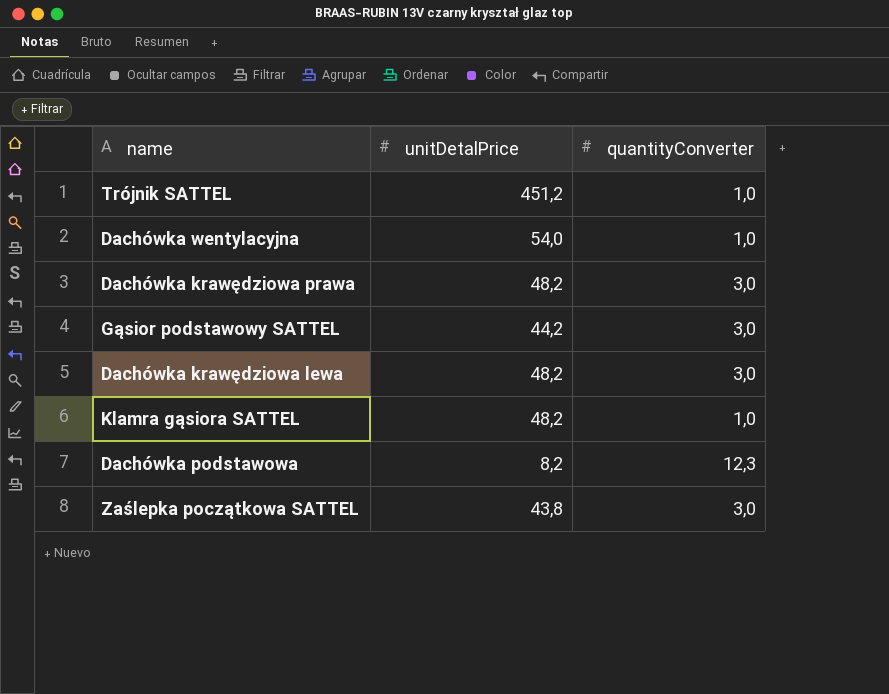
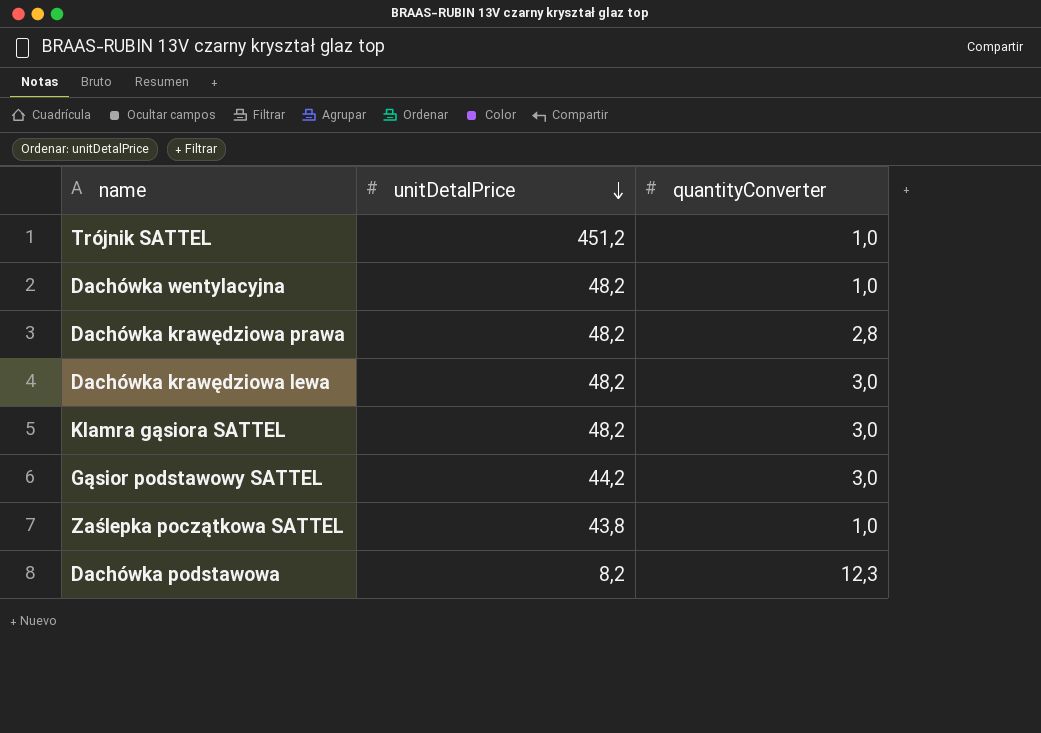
row order: none -> unitDetalPrice descending
Dachówka wentylacyjna | unitDetalPrice: 54,0 -> 48,2
Dachówka krawędziowa prawa | quantityConverter: 3,0 -> 2,8
Klamra gąsiora SATTEL | quantityConverter: 1,0 -> 3,0
Zaślepka początkowa SATTEL | quantityConverter: 3,0 -> 1,0

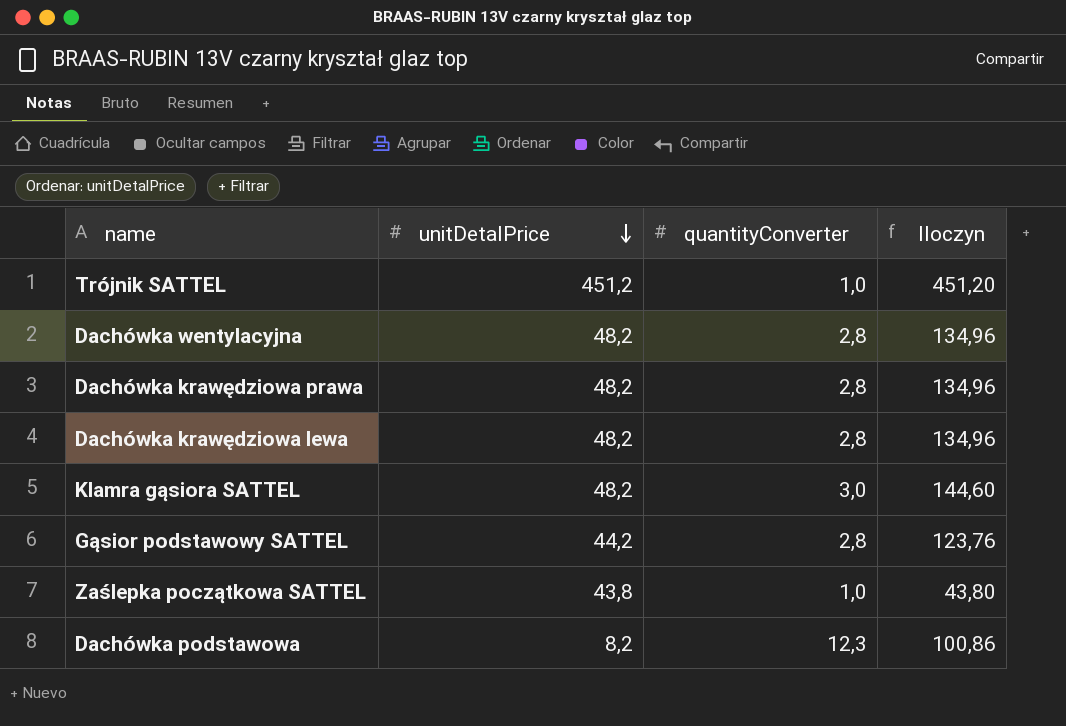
column Iloczyn | formula: none -> [unitDetalPrice] * [quantityConverter]
Dachówka wentylacyjna | quantityConverter: 1,0 -> 2,8
Dachówka krawędziowa lewa | quantityConverter: 3,0 -> 2,8
Gąsior podstawowy SATTEL | quantityConverter: 3,0 -> 2,8

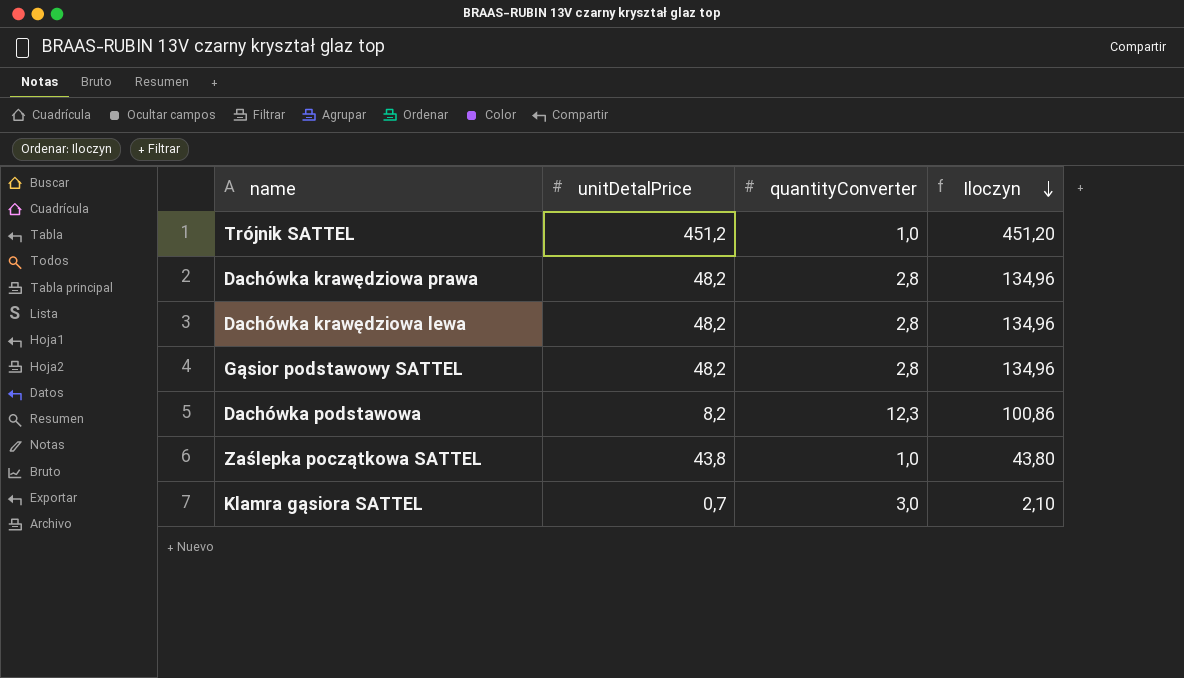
row order: unitDetalPrice descending -> Iloczyn descending
row Dachówka wentylacyjna: 48,2 | 2,8 | 134,96 -> none
Gąsior podstawowy SATTEL | unitDetalPrice: 44,2 -> 48,2
Gąsior podstawowy SATTEL | Iloczyn: 123,76 -> 134,96
Klamra gąsiora SATTEL | unitDetalPrice: 48,2 -> 0,7
Klamra gąsiora SATTEL | Iloczyn: 144,60 -> 2,10

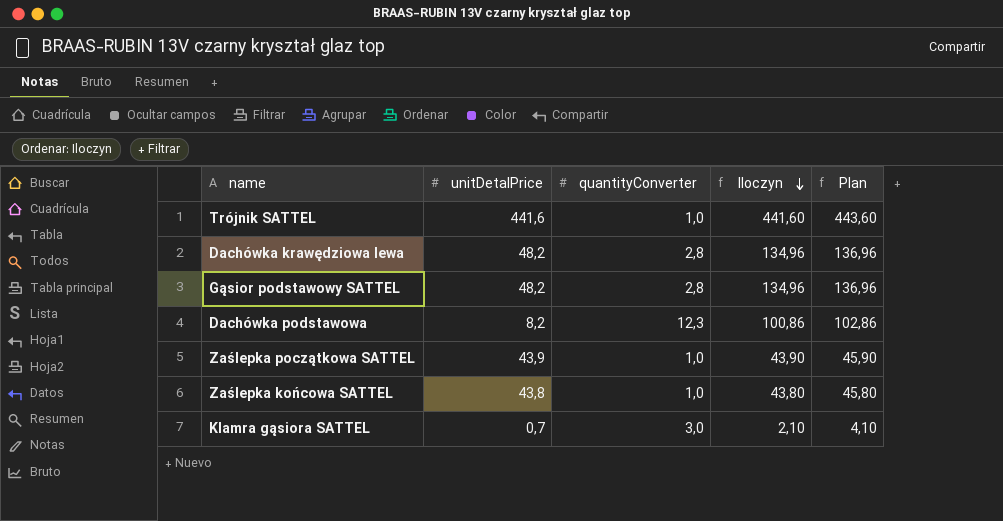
column Plan | formula: none -> [Iloczyn] + 2
row Dachówka krawędziowa prawa: 48,2 | 2,8 | 134,96 -> none
Trójnik SATTEL | unitDetalPrice: 451,2 -> 441,6
Trójnik SATTEL | Iloczyn: 451,20 -> 441,60
Zaślepka początkowa SATTEL | unitDetalPrice: 43,8 -> 43,9
Zaślepka początkowa SATTEL | Iloczyn: 43,80 -> 43,90
row Zaślepka końcowa SATTEL: none -> 43,8 | 1,0 | 43,80 | 45,80

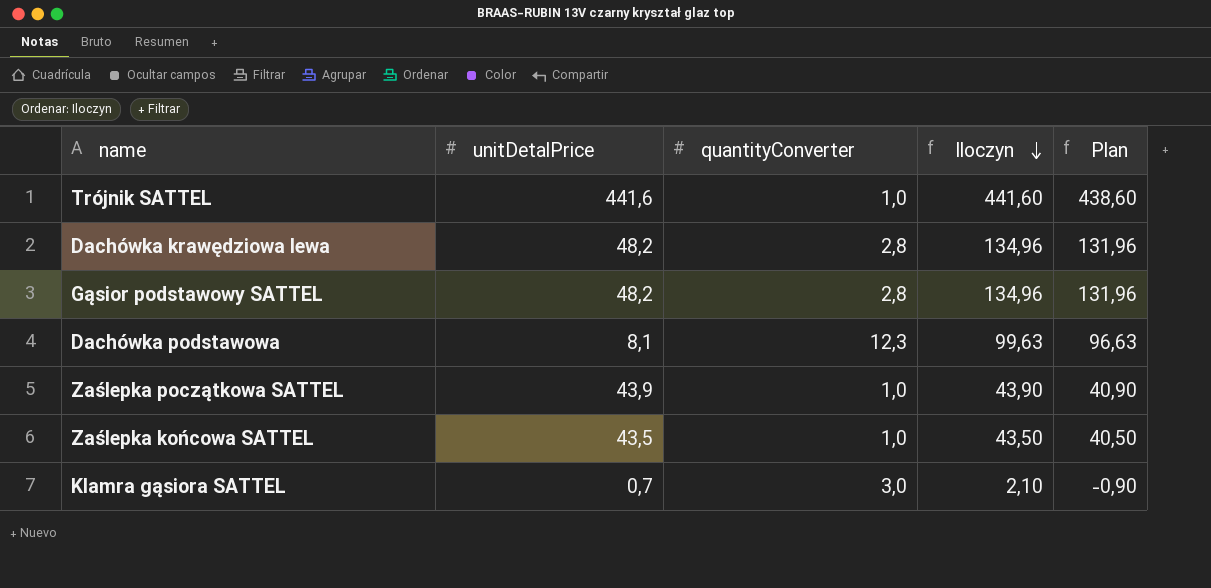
column Plan | formula: [Iloczyn] + 2 -> [Iloczyn] - 3
Dachówka podstawowa | unitDetalPrice: 8,2 -> 8,1
Dachówka podstawowa | Iloczyn: 100,86 -> 99,63
Zaślepka końcowa SATTEL | unitDetalPrice: 43,8 -> 43,5
Zaślepka końcowa SATTEL | Iloczyn: 43,80 -> 43,50

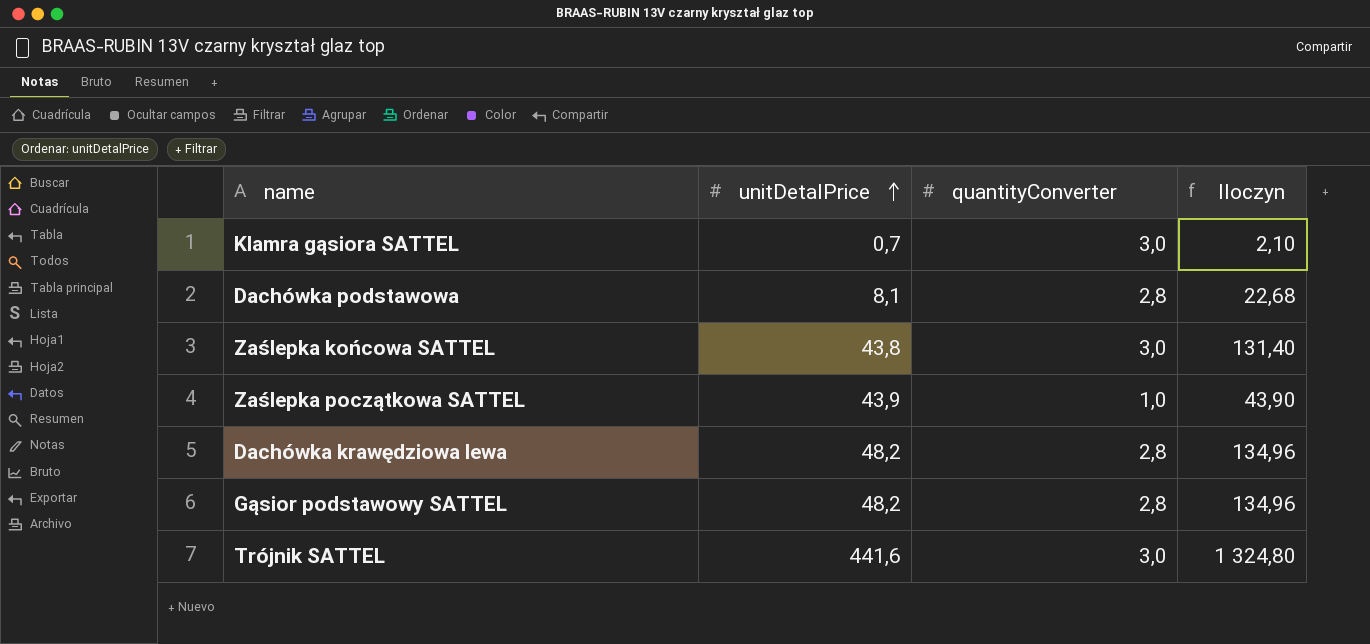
row order: Iloczyn descending -> unitDetalPrice ascending
column Plan | formula: [Iloczyn] - 3 -> none
Dachówka podstawowa | quantityConverter: 12,3 -> 2,8
Dachówka podstawowa | Iloczyn: 99,63 -> 22,68
Zaślepka końcowa SATTEL | unitDetalPrice: 43,5 -> 43,8
Zaślepka końcowa SATTEL | quantityConverter: 1,0 -> 3,0
Zaślepka końcowa SATTEL | Iloczyn: 43,50 -> 131,40
Trójnik SATTEL | quantityConverter: 1,0 -> 3,0
Trójnik SATTEL | Iloczyn: 441,60 -> 1 324,80

